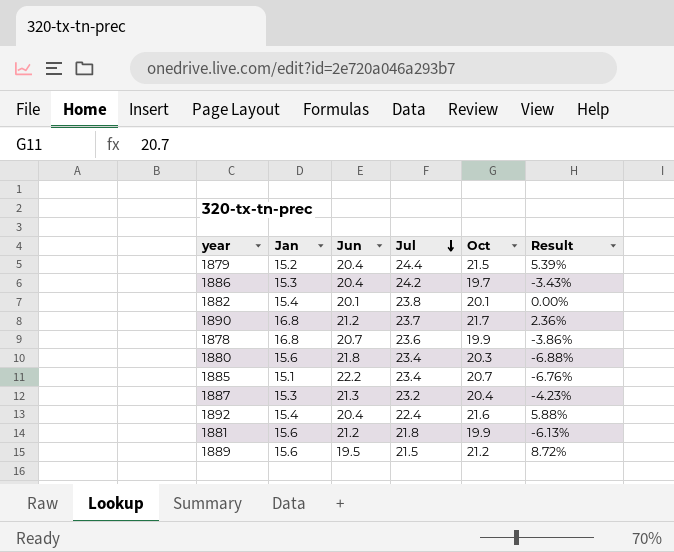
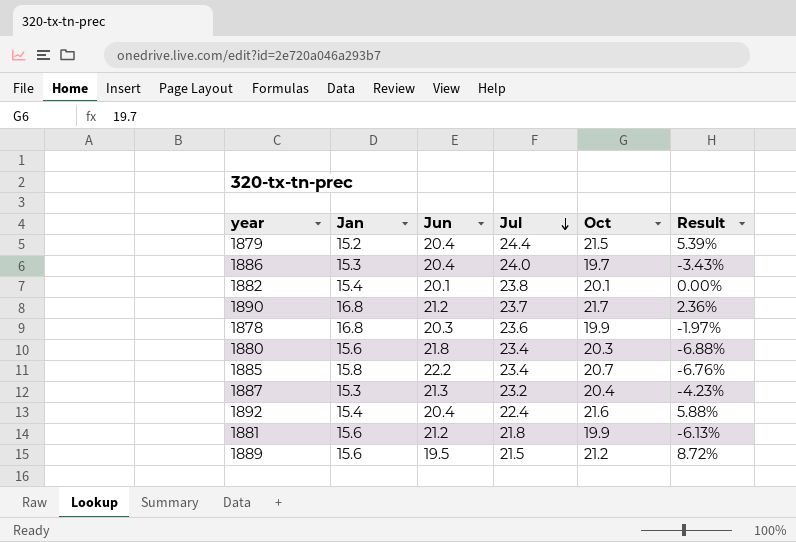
1886 | Jul: 24.2 -> 24.0
1878 | Jun: 20.7 -> 20.3
1878 | Result: -3.86% -> -1.97%
1885 | Jan: 15.1 -> 15.8

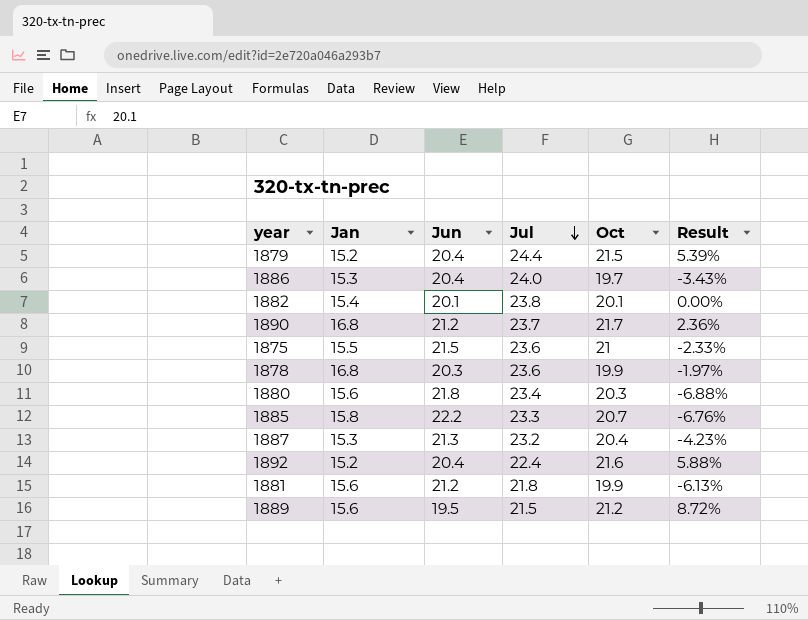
row 1875: none -> 15.5 | 21.5 | 23.6 | 21 | -2.33%
1885 | Jul: 23.4 -> 23.3
1892 | Jan: 15.4 -> 15.2

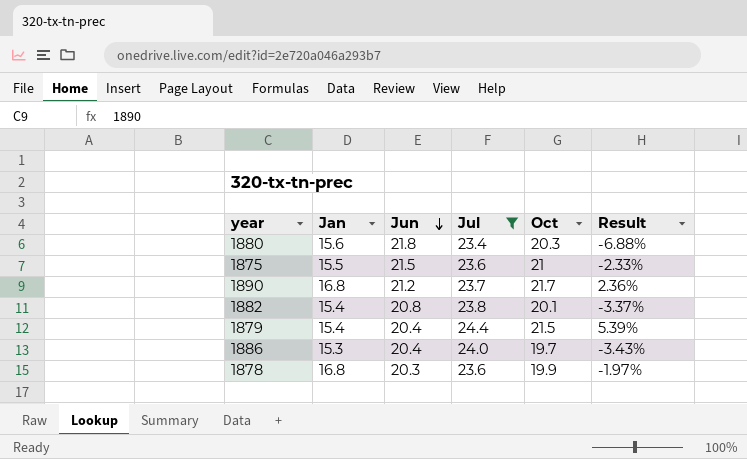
filter: none -> Jul >= 23.4
row order: Jul descending -> Jun descending
1882 | Jun: 20.1 -> 20.8
1882 | Result: 0.00% -> -3.37%
1879 | Jan: 15.2 -> 15.4

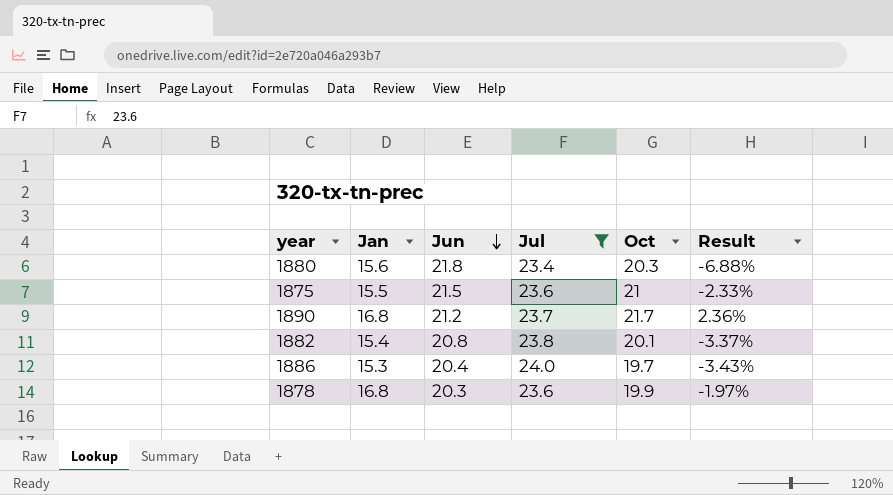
row 1879: 15.4 | 20.4 | 24.4 | 21.5 | 5.39% -> none

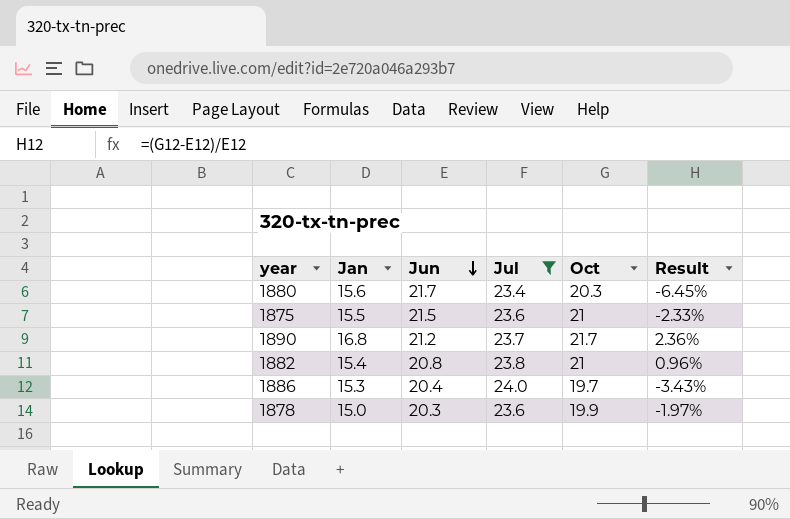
1880 | Jun: 21.8 -> 21.7
1880 | Result: -6.88% -> -6.45%
1882 | Oct: 20.1 -> 21
1882 | Result: -3.37% -> 0.96%
1878 | Jan: 16.8 -> 15.0

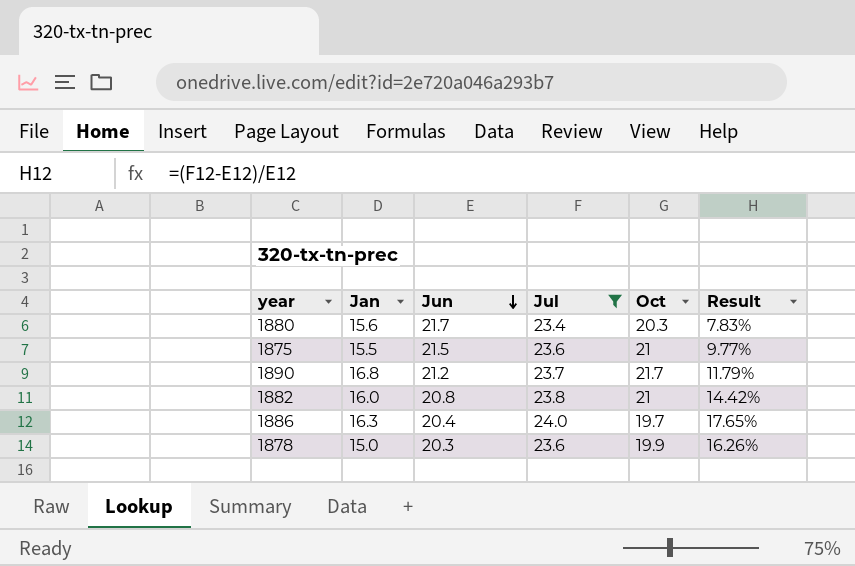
column Result | formula: ([Oct] - [Jun]) / [Jun] -> ([Jul] - [Jun]) / [Jun]
1882 | Jan: 15.4 -> 16.0
1886 | Jan: 15.3 -> 16.3

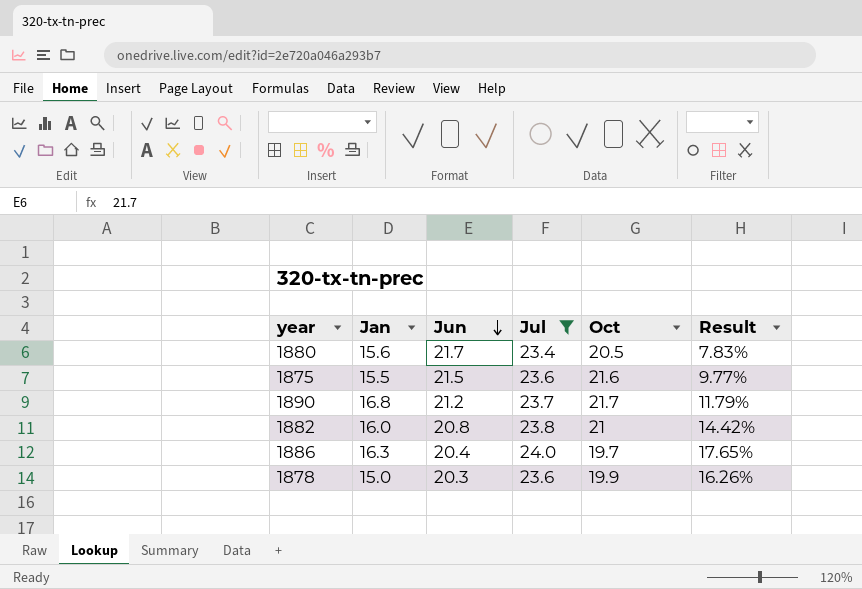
1880 | Oct: 20.3 -> 20.5
1875 | Oct: 21 -> 21.6

